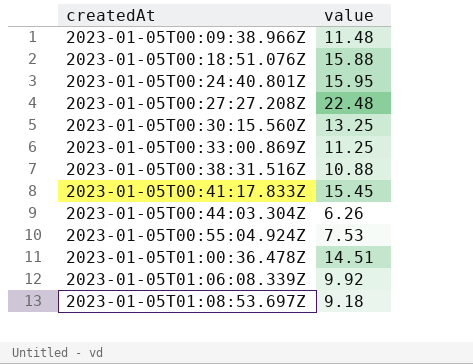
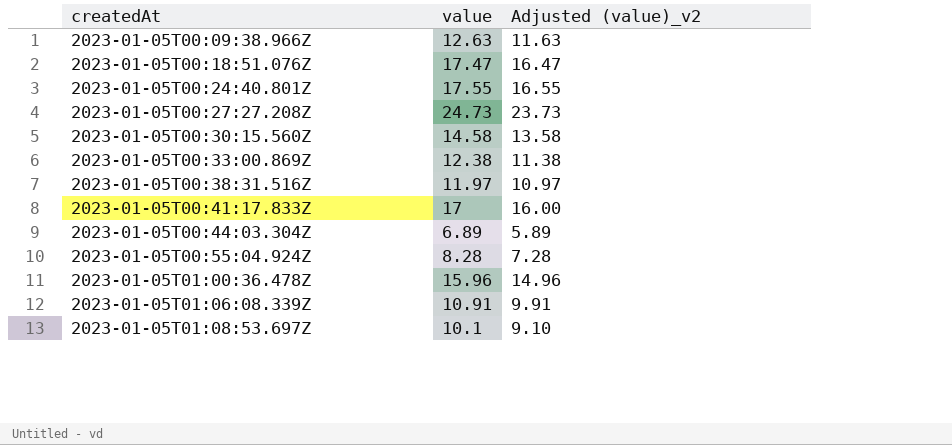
column Adjusted (value)_v2 | formula: none -> [value] - 1
2023-01-05T00:09:38.966Z | value: 11.48 -> 12.63
2023-01-05T00:18:51.076Z | value: 15.88 -> 17.47
2023-01-05T00:24:40.801Z | value: 15.95 -> 17.55
2023-01-05T00:27:27.208Z | value: 22.48 -> 24.73
2023-01-05T00:30:15.560Z | value: 13.25 -> 14.58
2023-01-05T00:33:00.869Z | value: 11.25 -> 12.38
2023-01-05T00:38:31.516Z | value: 10.88 -> 11.97
2023-01-05T00:41:17.833Z | value: 15.45 -> 17
2023-01-05T00:44:03.304Z | value: 6.26 -> 6.89
2023-01-05T00:55:04.924Z | value: 7.53 -> 8.28
2023-01-05T01:00:36.478Z | value: 14.51 -> 15.96
2023-01-05T01:06:08.339Z | value: 9.92 -> 10.91
2023-01-05T01:08:53.697Z | value: 9.18 -> 10.1

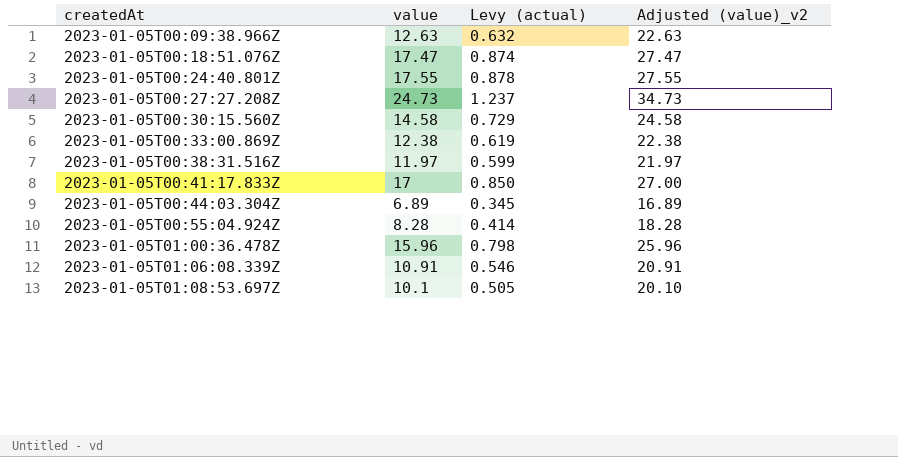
column Levy (actual) | formula: none -> [value] * 0.05
column Adjusted (value)_v2 | formula: [value] - 1 -> [value] + 10

